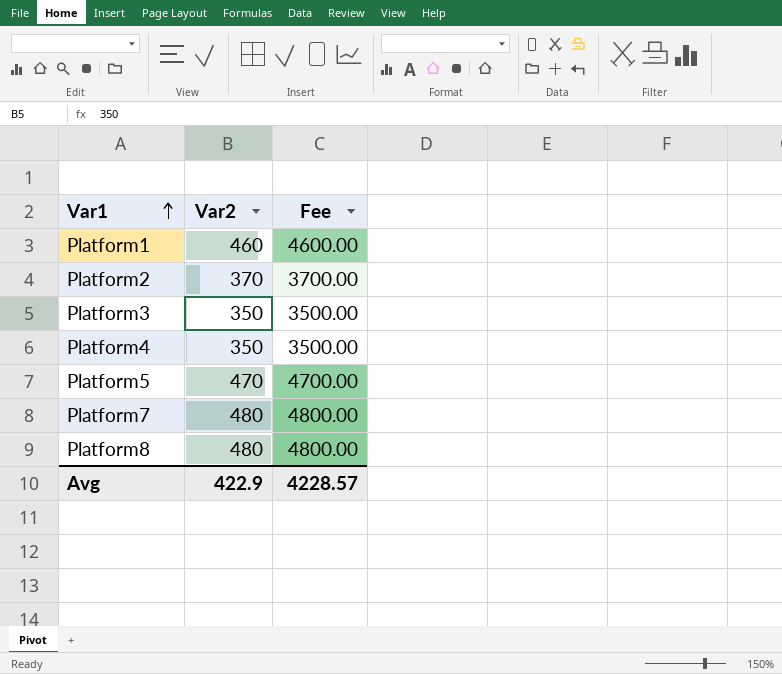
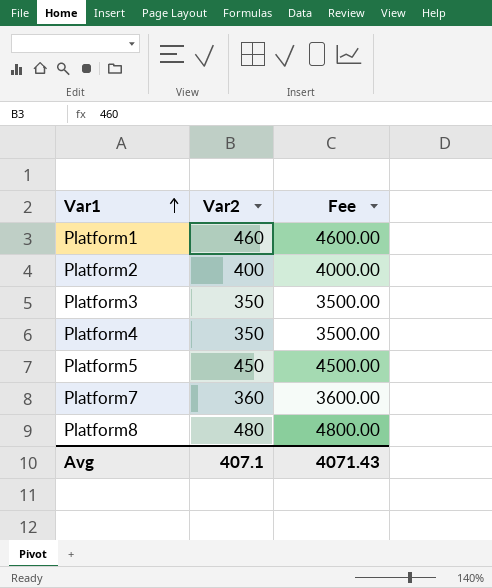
Platform2 | Var2: 370 -> 400
Platform2 | Fee: 3700.00 -> 4000.00
Platform5 | Var2: 470 -> 450
Platform5 | Fee: 4700.00 -> 4500.00
Platform7 | Var2: 480 -> 360
Platform7 | Fee: 4800.00 -> 3600.00
Avg | Var2: 422.9 -> 407.1
Avg | Fee: 4228.57 -> 4071.43

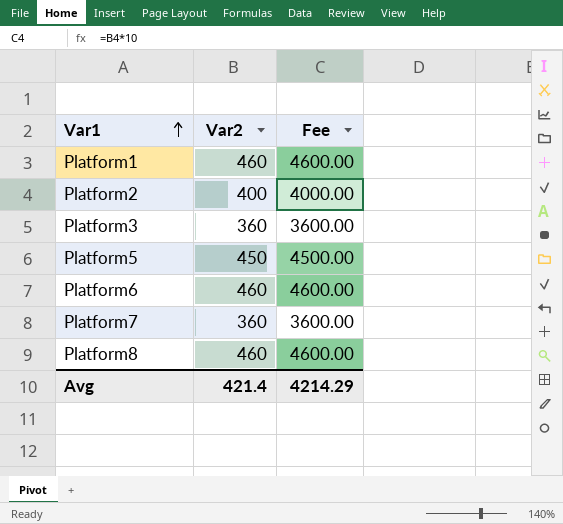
row Platform4: 350 | 3500.00 -> none
Platform3 | Var2: 350 -> 360
Platform3 | Fee: 3500.00 -> 3600.00
row Platform6: none -> 460 | 4600.00
Platform8 | Var2: 480 -> 460
Platform8 | Fee: 4800.00 -> 4600.00
Avg | Var2: 407.1 -> 421.4
Avg | Fee: 4071.43 -> 4214.29

